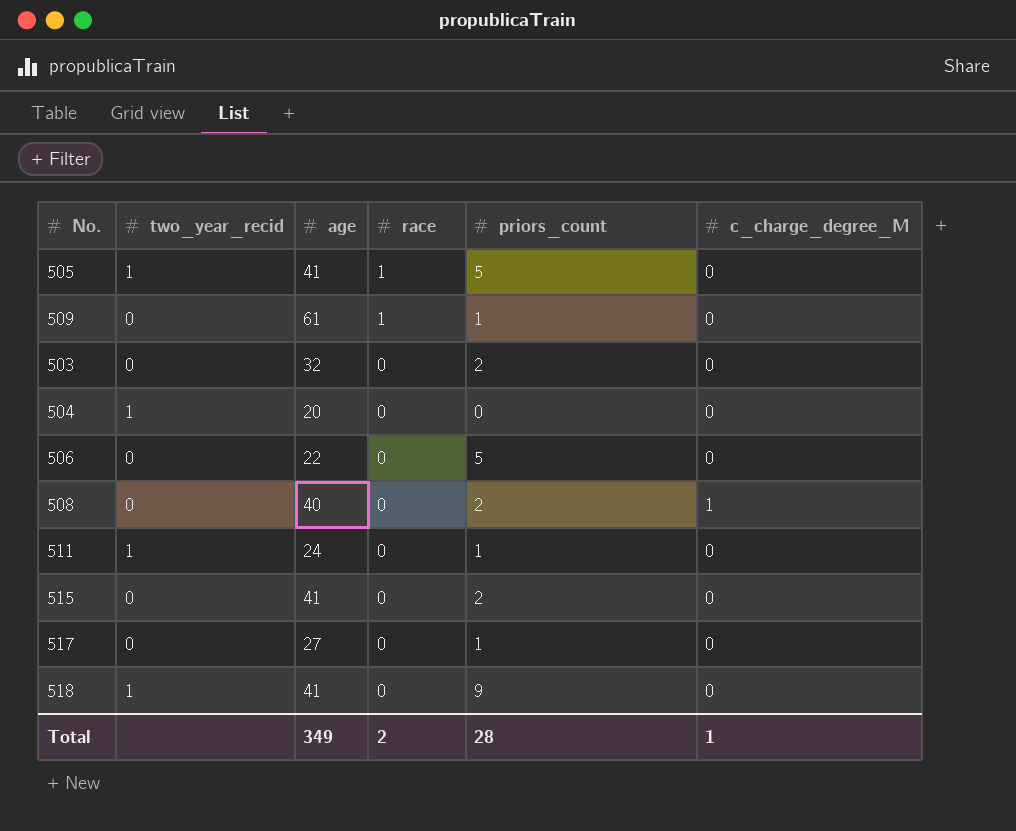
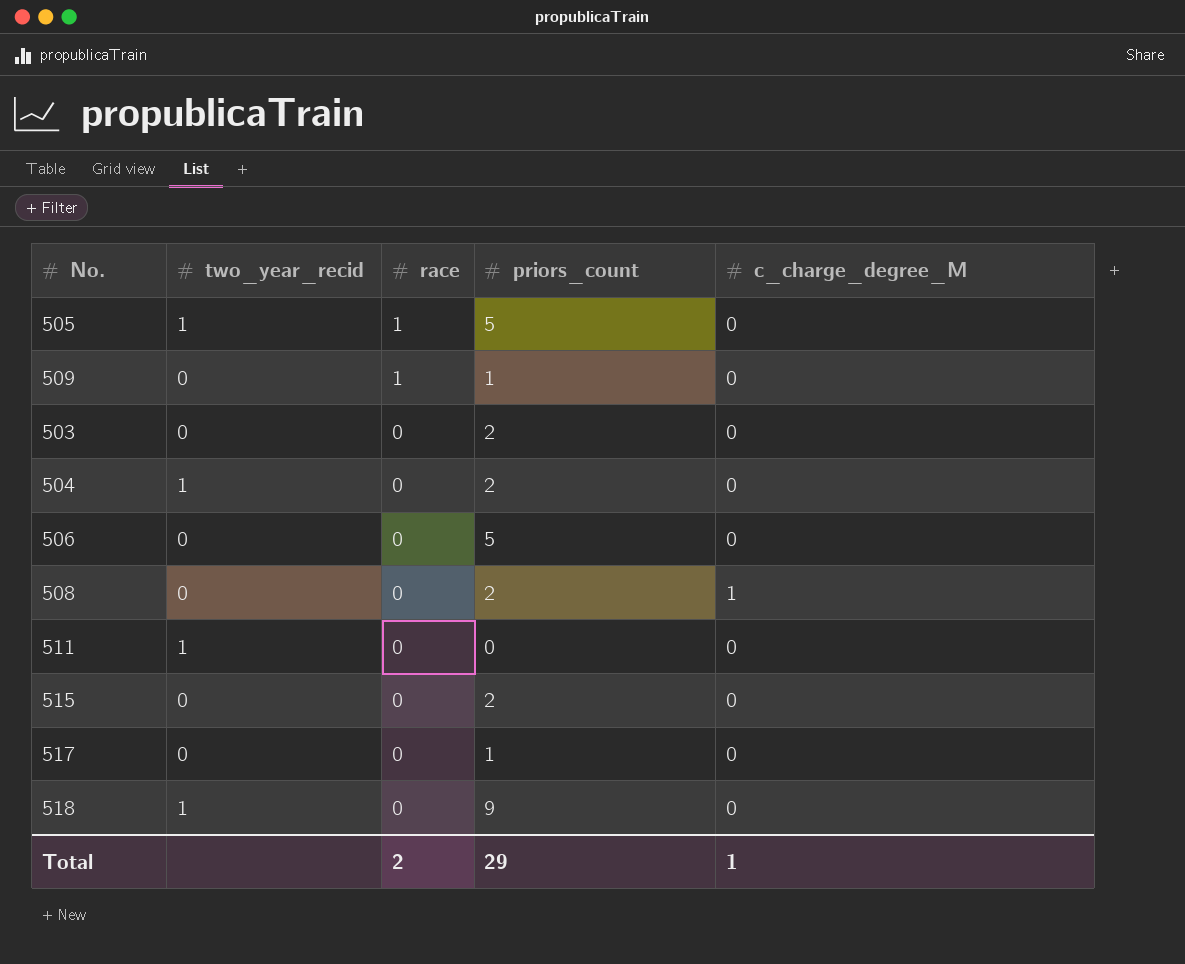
column age | position: 3 -> none
504 | priors_count: 0 -> 2
511 | priors_count: 1 -> 0
Total | priors_count: 28 -> 29

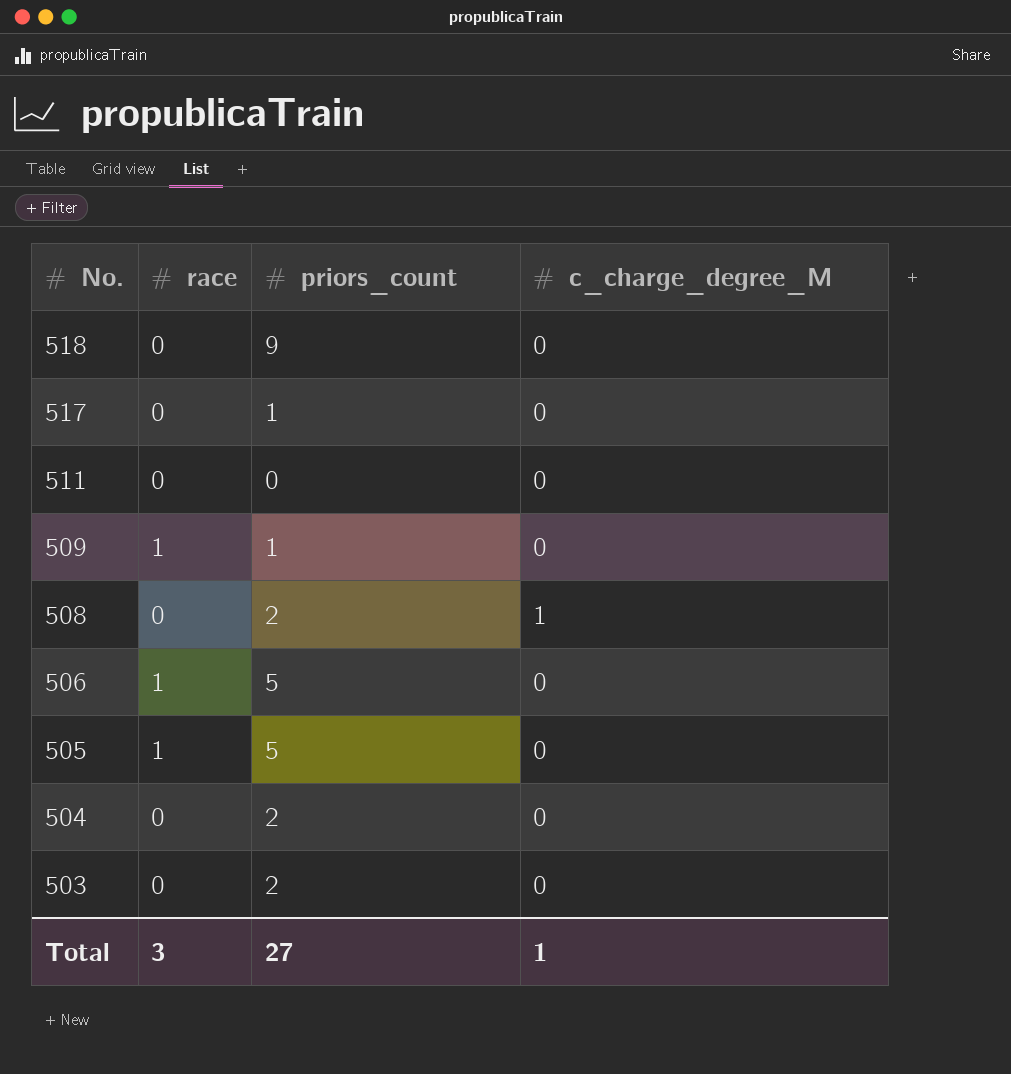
row order: race descending -> No. descending
column two_year_recid | position: 2 -> none
row 515: 0 | 0 | 2 | 0 -> none
506 | race: 0 -> 1
Total | race: 2 -> 3
Total | priors_count: 29 -> 27

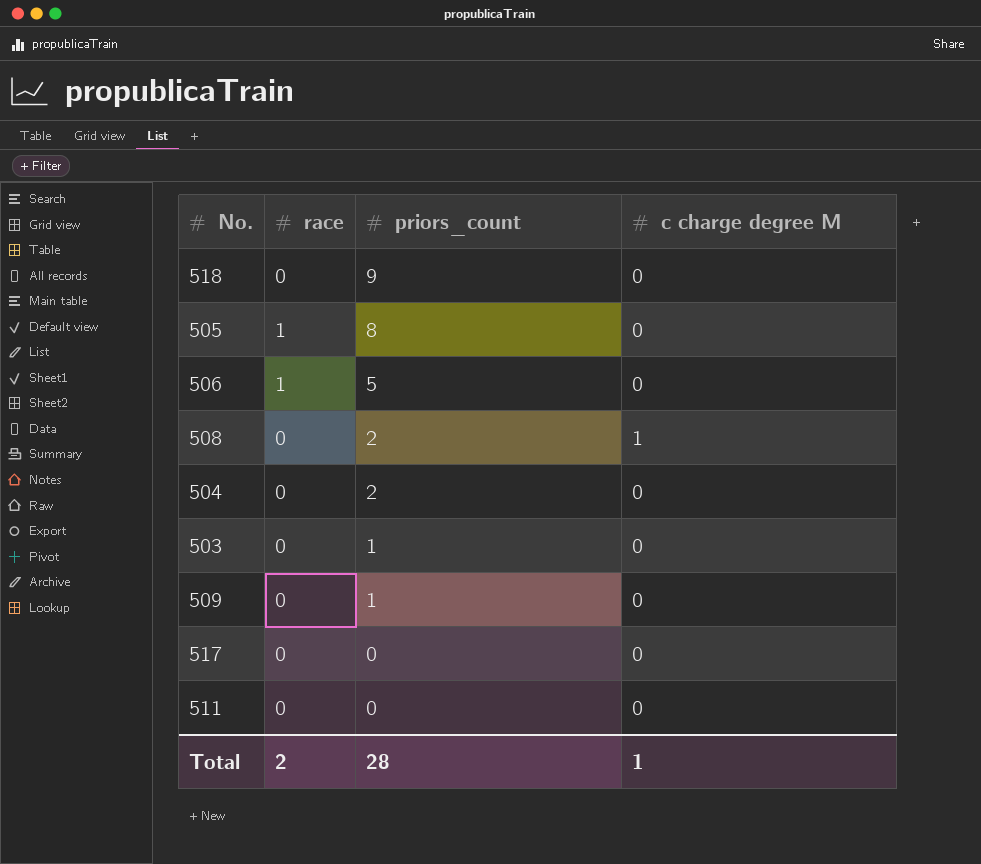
row order: No. descending -> priors_count descending
column name: c_charge_degree_M -> c charge degree M
505 | priors_count: 5 -> 8
503 | priors_count: 2 -> 1
509 | race: 1 -> 0
517 | priors_count: 1 -> 0
Total | race: 3 -> 2
Total | priors_count: 27 -> 28

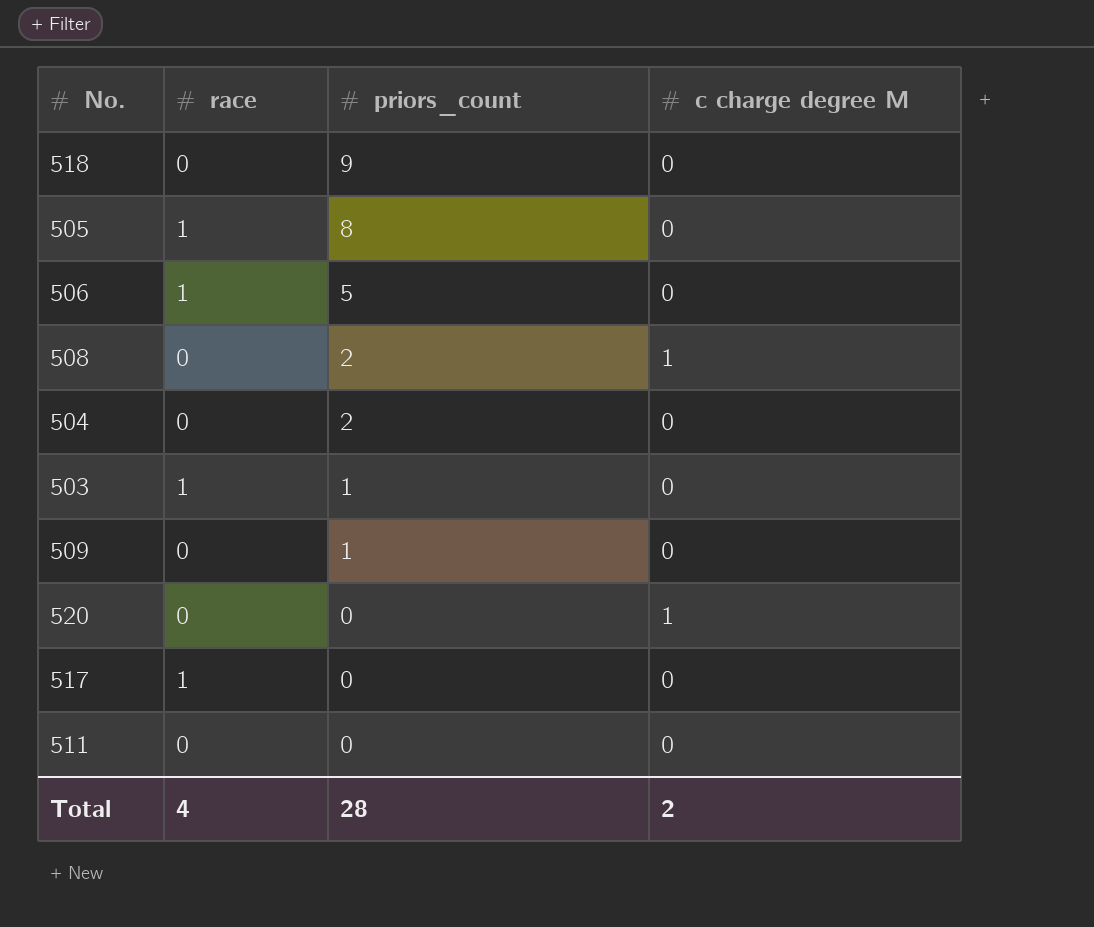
503 | race: 0 -> 1
row 520: none -> 0 | 0 | 1
517 | race: 0 -> 1
Total | race: 2 -> 4
Total | c charge degree M: 1 -> 2

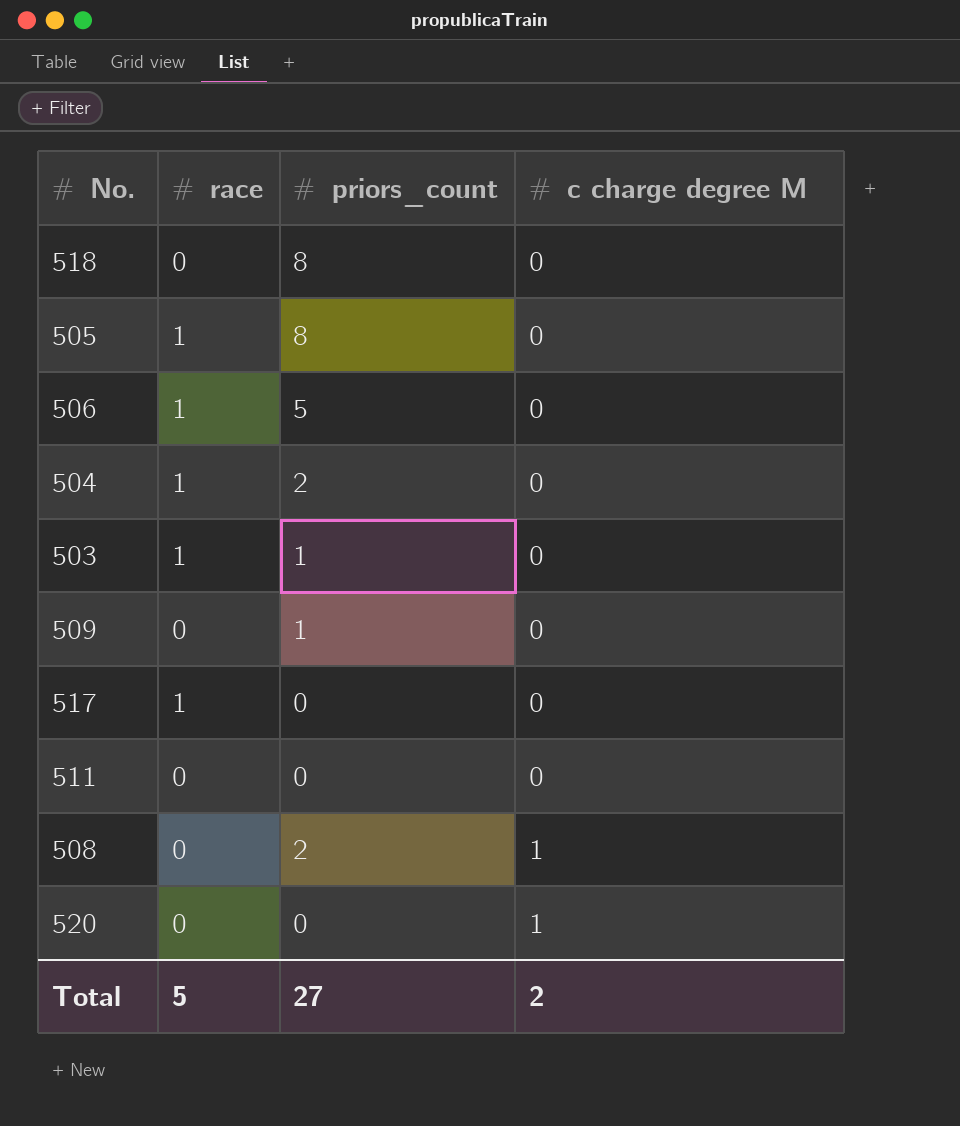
row order: priors_count descending -> c charge degree M ascending
518 | priors_count: 9 -> 8
504 | race: 0 -> 1
Total | race: 4 -> 5
Total | priors_count: 28 -> 27

